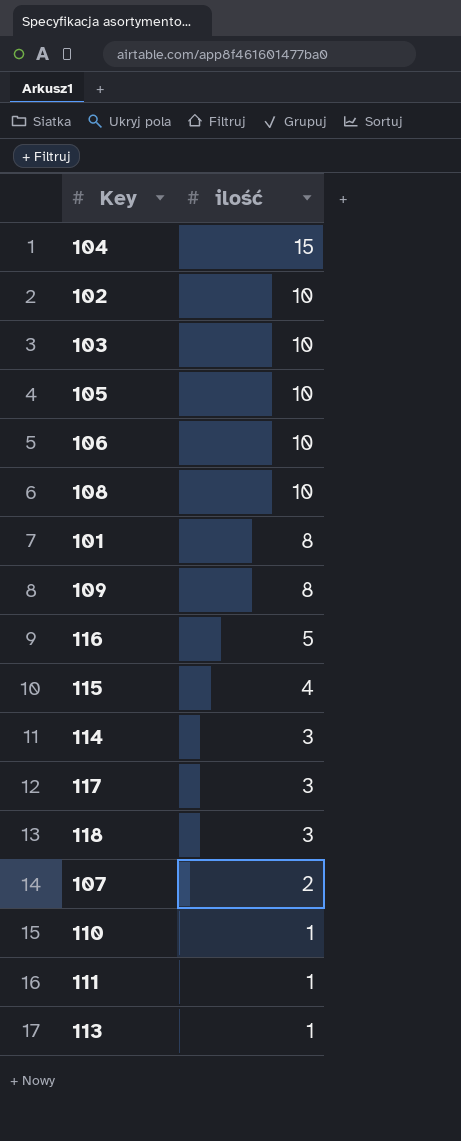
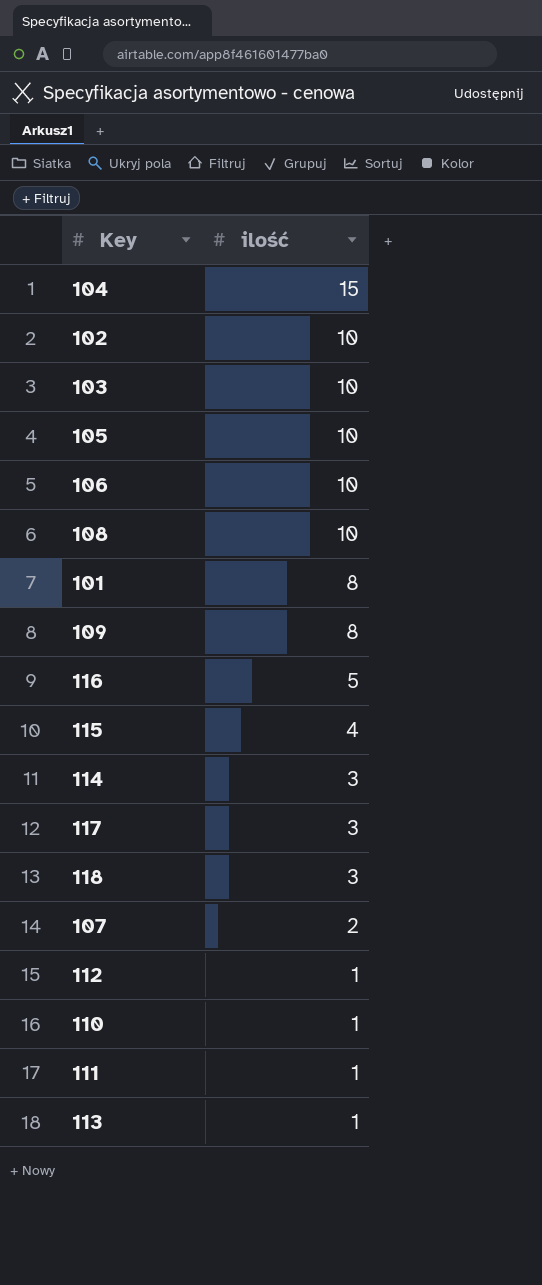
row 112: none -> 1

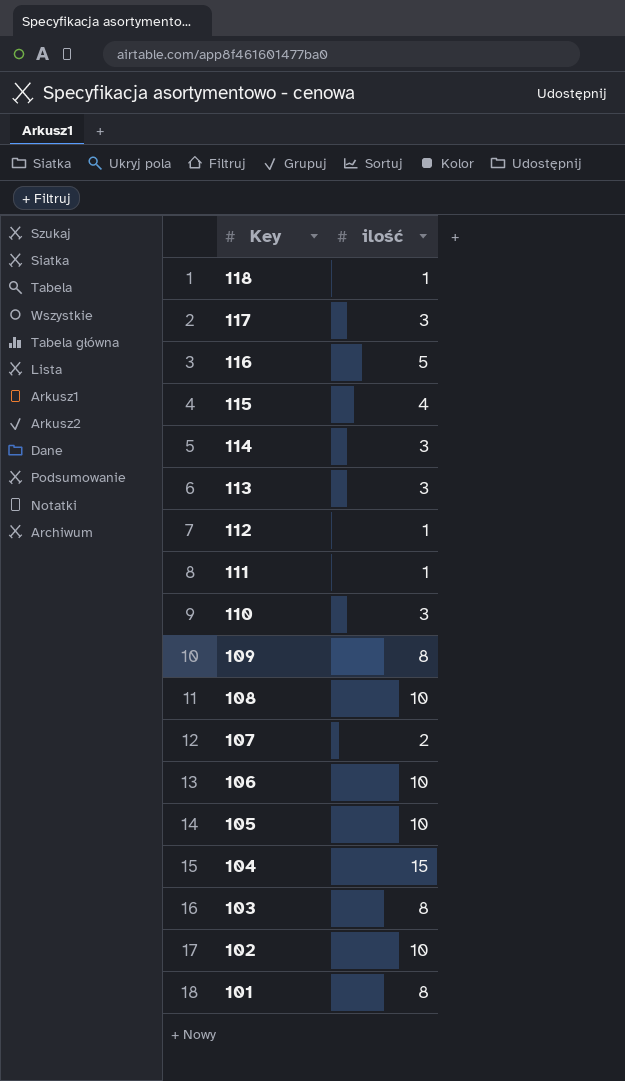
row order: ilość descending -> Key descending
118 | ilość: 3 -> 1
113 | ilość: 1 -> 3
110 | ilość: 1 -> 3
103 | ilość: 10 -> 8

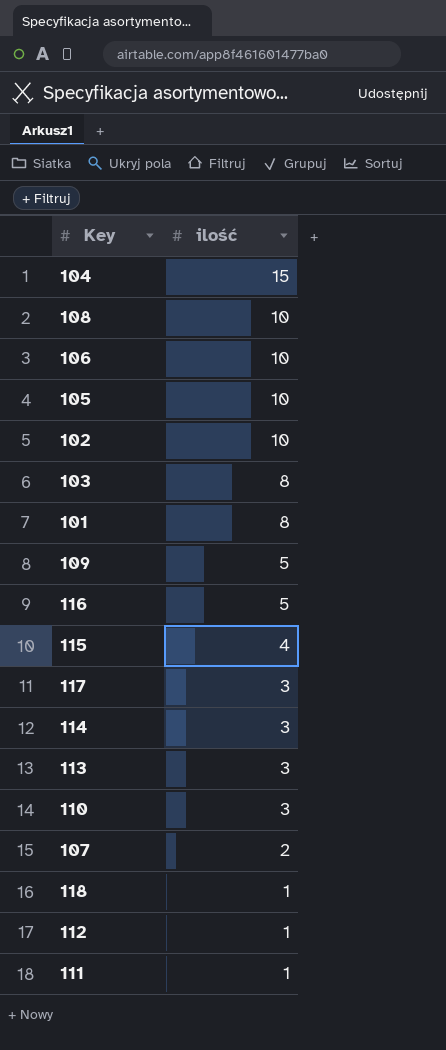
row order: Key descending -> ilość descending
109 | ilość: 8 -> 5

